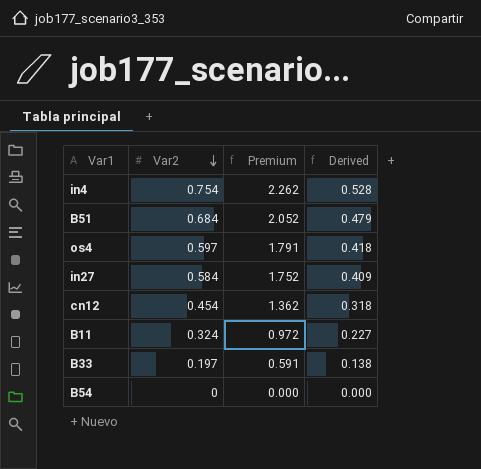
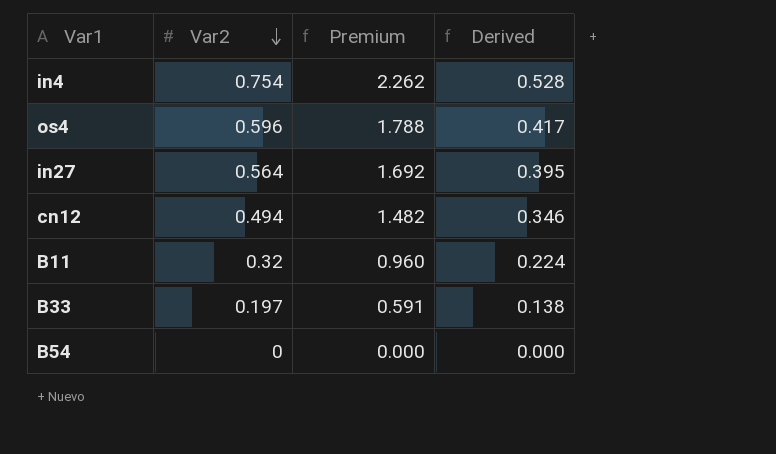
row B51: 0.684 | 2.052 | 0.479 -> none
os4 | Var2: 0.597 -> 0.596
os4 | Premium: 1.791 -> 1.788
os4 | Derived: 0.418 -> 0.417
in27 | Var2: 0.584 -> 0.564
in27 | Premium: 1.752 -> 1.692
in27 | Derived: 0.409 -> 0.395
cn12 | Var2: 0.454 -> 0.494
cn12 | Premium: 1.362 -> 1.482
cn12 | Derived: 0.318 -> 0.346
B11 | Var2: 0.324 -> 0.32
B11 | Premium: 0.972 -> 0.960
B11 | Derived: 0.227 -> 0.224

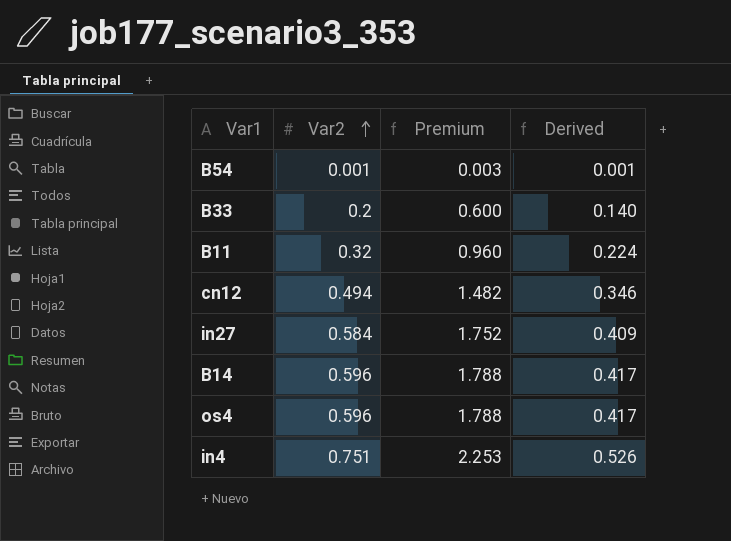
row order: Var2 descending -> Var2 ascending
B54 | Var2: 0 -> 0.001
B54 | Premium: 0.000 -> 0.003
B54 | Derived: 0.000 -> 0.001
B33 | Var2: 0.197 -> 0.2
B33 | Premium: 0.591 -> 0.600
B33 | Derived: 0.138 -> 0.140
in27 | Var2: 0.564 -> 0.584
in27 | Premium: 1.692 -> 1.752
in27 | Derived: 0.395 -> 0.409
row B14: none -> 0.596 | 1.788 | 0.417
in4 | Var2: 0.754 -> 0.751
in4 | Premium: 2.262 -> 2.253
in4 | Derived: 0.528 -> 0.526

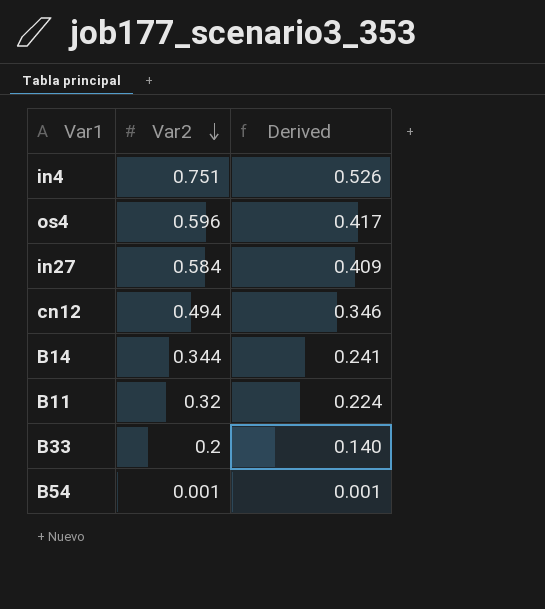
row order: Var2 ascending -> Var2 descending
column Premium | formula: [Var2] * 3 -> none
B14 | Var2: 0.596 -> 0.344
B14 | Derived: 0.417 -> 0.241

